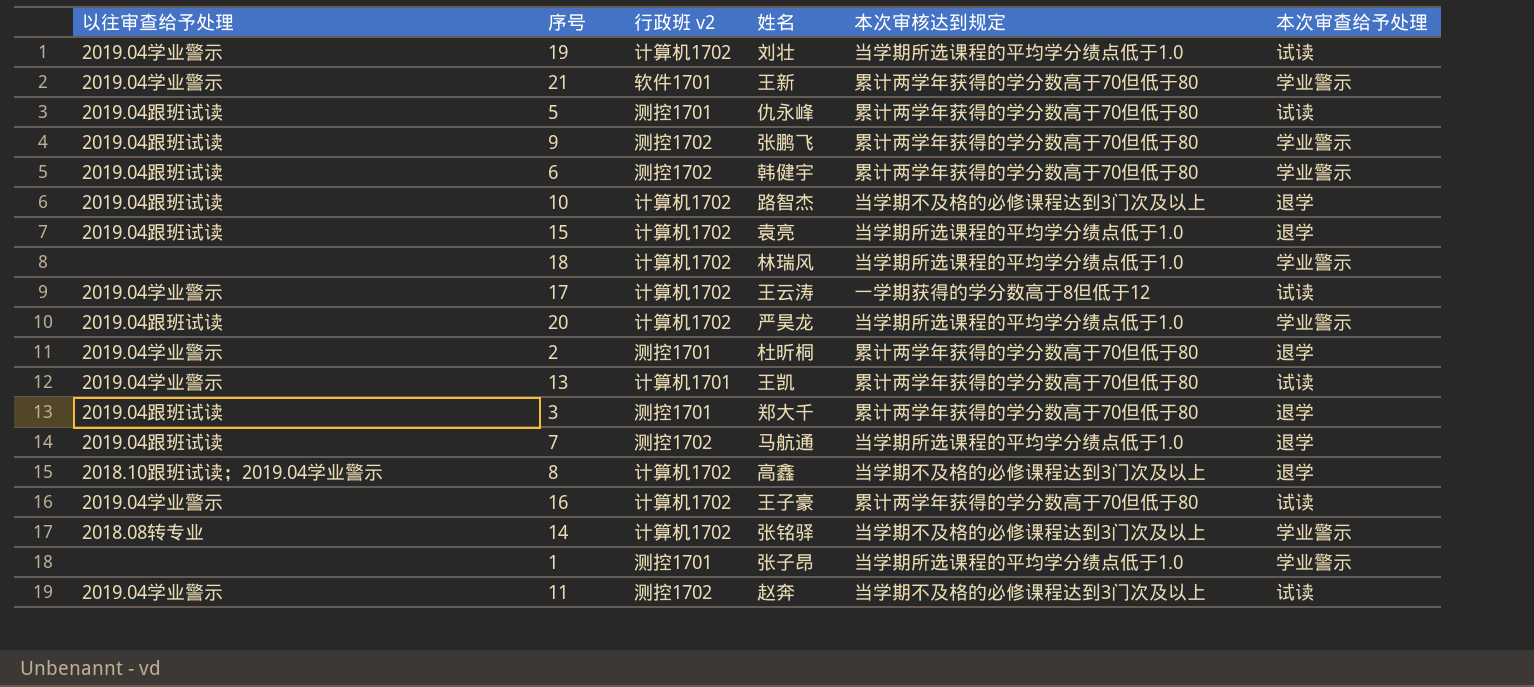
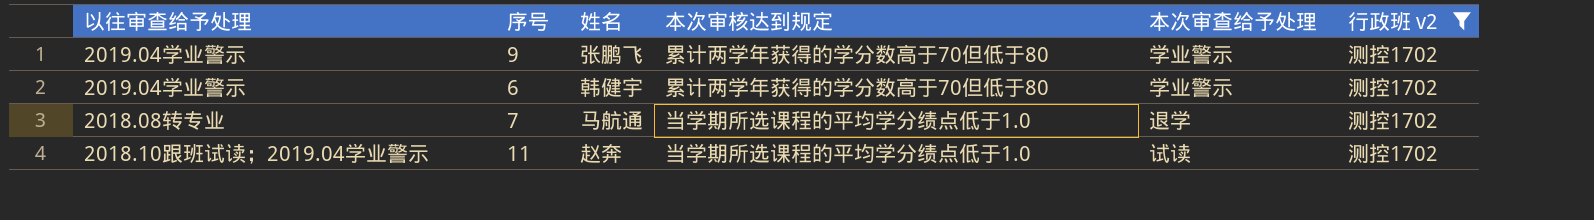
filter: none -> 行政班 v2 = 测控1702
column 行政班 v2 | position: 3 -> 6
9 | 以往审查给予处理: 2019.04跟班试读 -> 2019.04学业警示
6 | 以往审查给予处理: 2019.04跟班试读 -> 2019.04学业警示
7 | 以往审查给予处理: 2019.04跟班试读 -> 2018.08转专业
11 | 以往审查给予处理: 2019.04学业警示 -> 2018.10跟班试读；2019.04学业警示
11 | 本次审核达到规定: 当学期不及格的必修课程达到3门次及以上 -> 当学期所选课程的平均学分绩点低于1.0

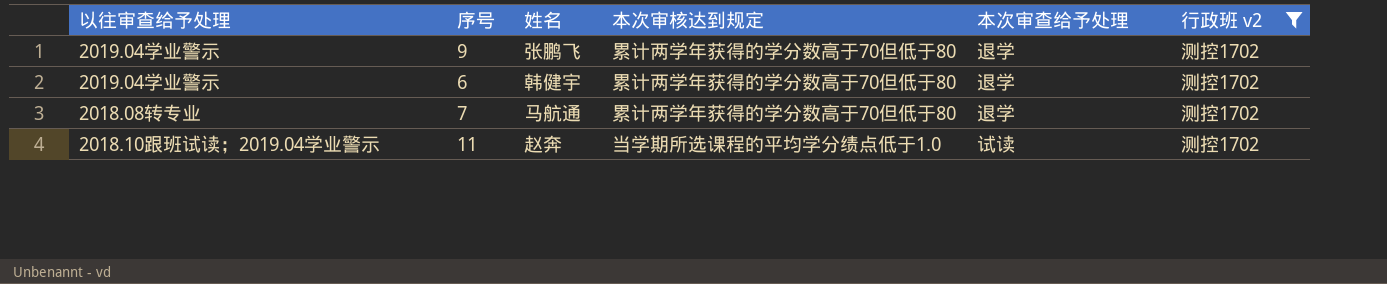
9 | 本次审查给予处理: 学业警示 -> 退学
6 | 本次审查给予处理: 学业警示 -> 退学
7 | 本次审核达到规定: 当学期所选课程的平均学分绩点低于1.0 -> 累计两学年获得的学分数高于70但低于80

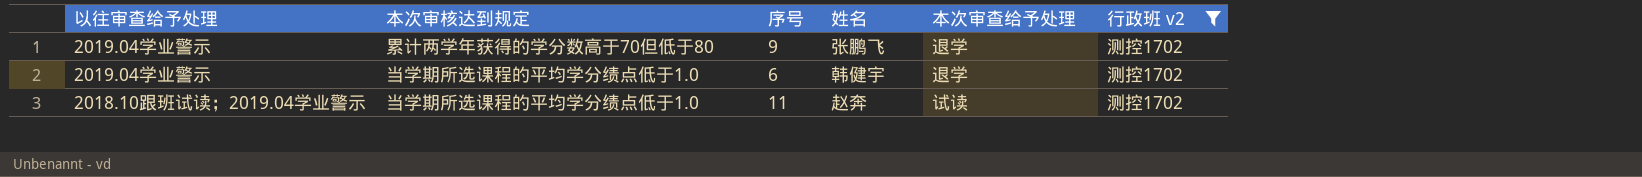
column 本次审核达到规定 | position: 4 -> 2
row 7: 2018.08转专业 | 马航通 | 累计两学年获得的学分数高于70但低于80 | 退学 | 测控1702 -> none
6 | 本次审核达到规定: 累计两学年获得的学分数高于70但低于80 -> 当学期所选课程的平均学分绩点低于1.0

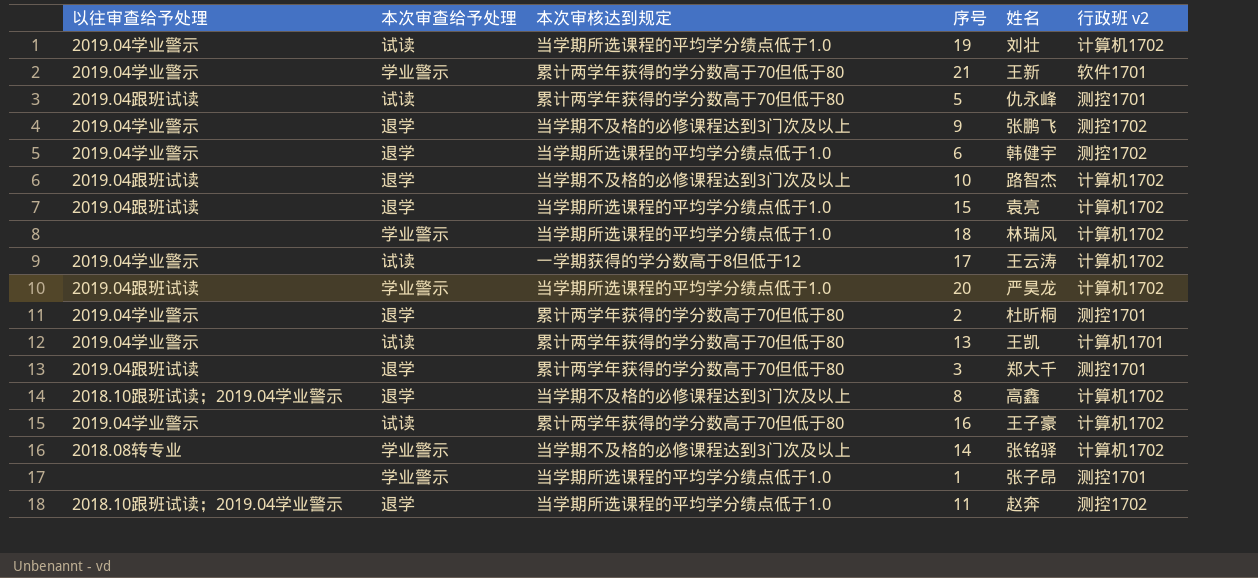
filter: 行政班 v2 = 测控1702 -> none
column 本次审查给予处理 | position: 5 -> 2
9 | 本次审核达到规定: 累计两学年获得的学分数高于70但低于80 -> 当学期不及格的必修课程达到3门次及以上
11 | 本次审查给予处理: 试读 -> 退学

